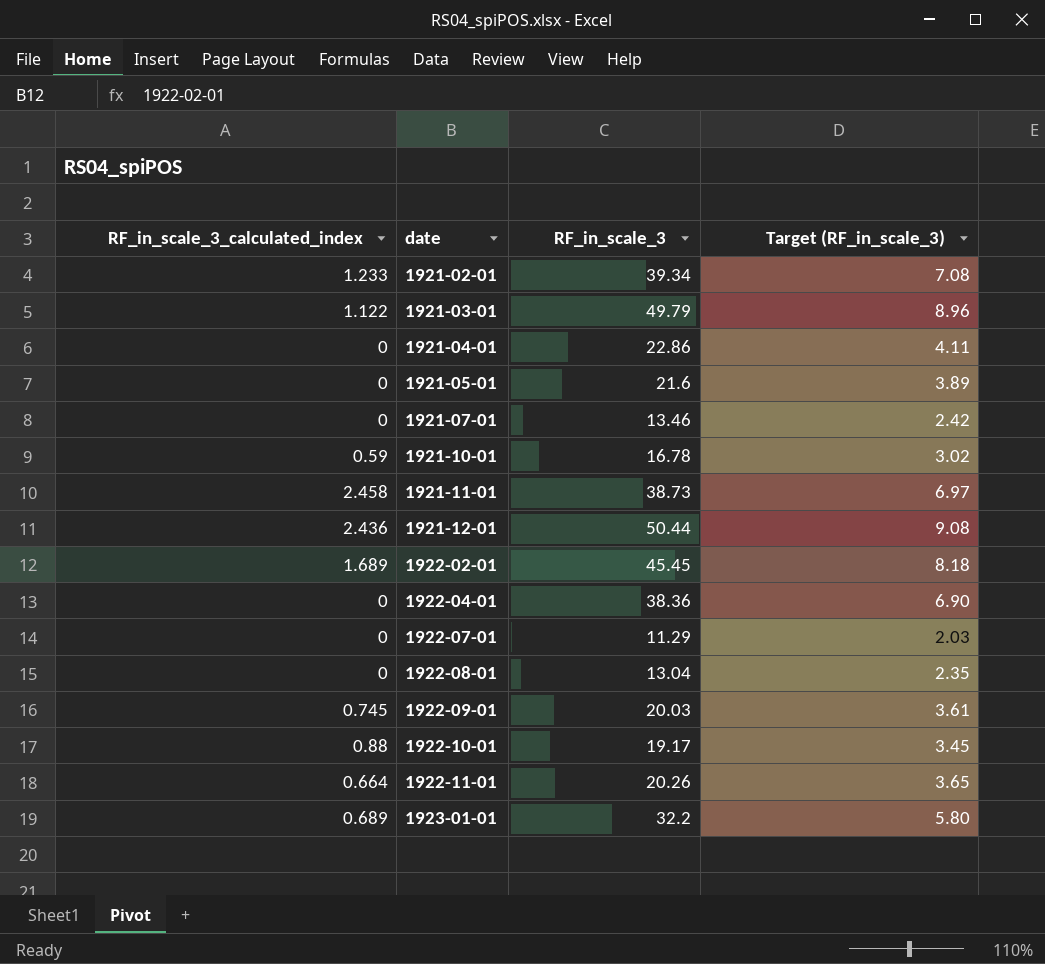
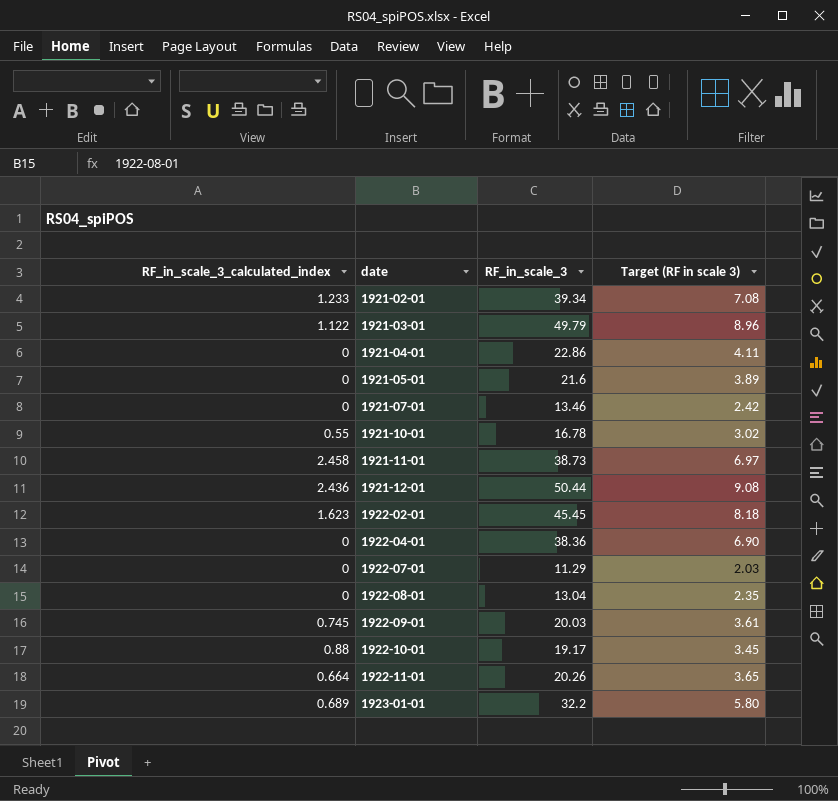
column name: Target (RF_in_scale_3) -> Target (RF in scale 3)
1921-10-01 | RF_in_scale_3_calculated_index: 0.59 -> 0.55
1922-02-01 | RF_in_scale_3_calculated_index: 1.689 -> 1.623

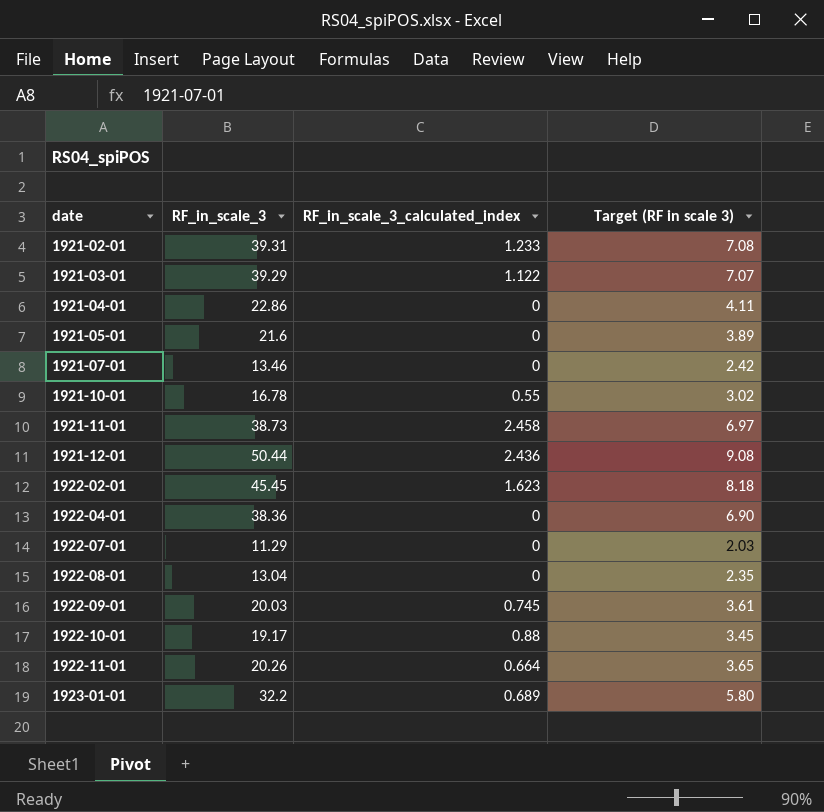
column RF_in_scale_3_calculated_index | position: 1 -> 3
1921-02-01 | RF_in_scale_3: 39.34 -> 39.31
1921-03-01 | RF_in_scale_3: 49.79 -> 39.29
1921-03-01 | Target (RF in scale 3): 8.96 -> 7.07

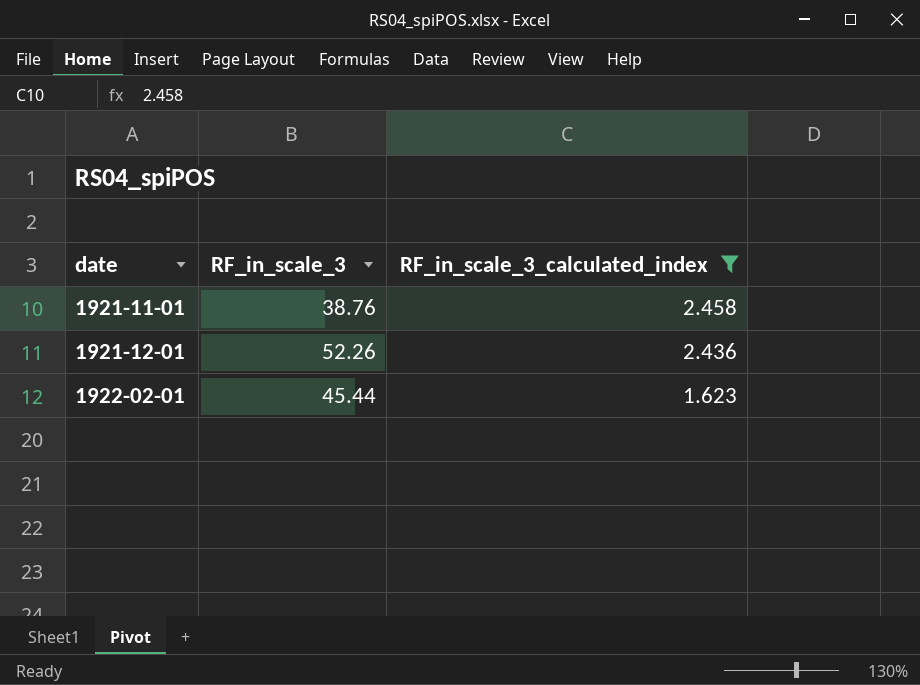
filter: none -> RF_in_scale_3_calculated_index >= 1.623
column Target (RF in scale 3) | formula: [RF_in_scale_3] * 0.18 -> none
1921-11-01 | RF_in_scale_3: 38.73 -> 38.76
1921-12-01 | RF_in_scale_3: 50.44 -> 52.26
1922-02-01 | RF_in_scale_3: 45.45 -> 45.44

